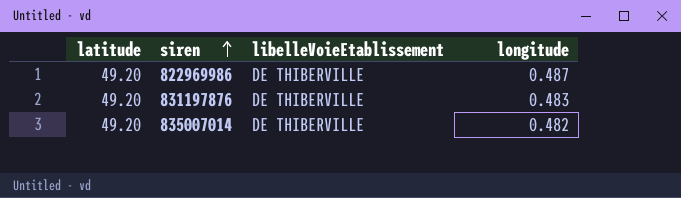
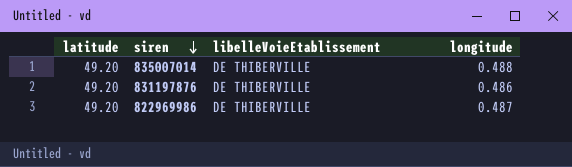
row order: siren ascending -> siren descending
835007014 | longitude: 0.482 -> 0.488
831197876 | longitude: 0.483 -> 0.486

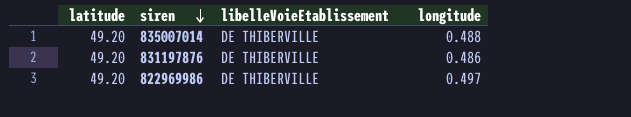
822969986 | longitude: 0.487 -> 0.497

